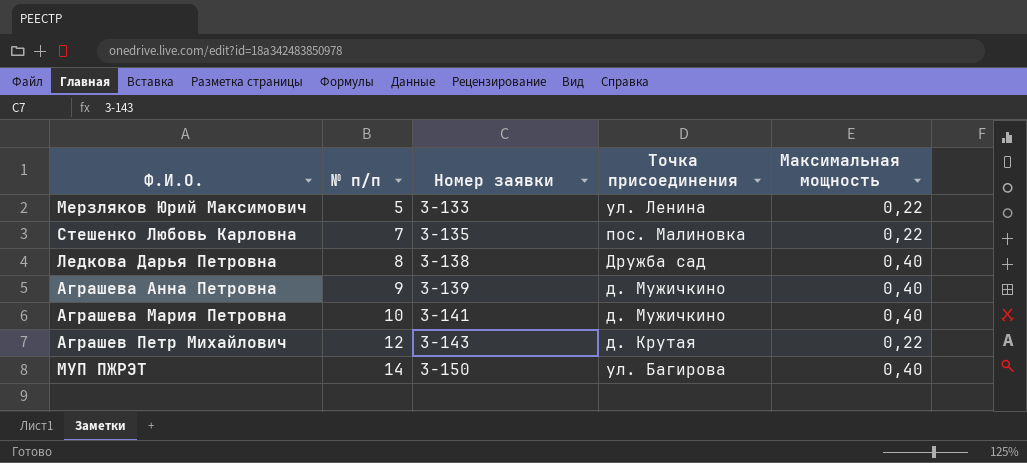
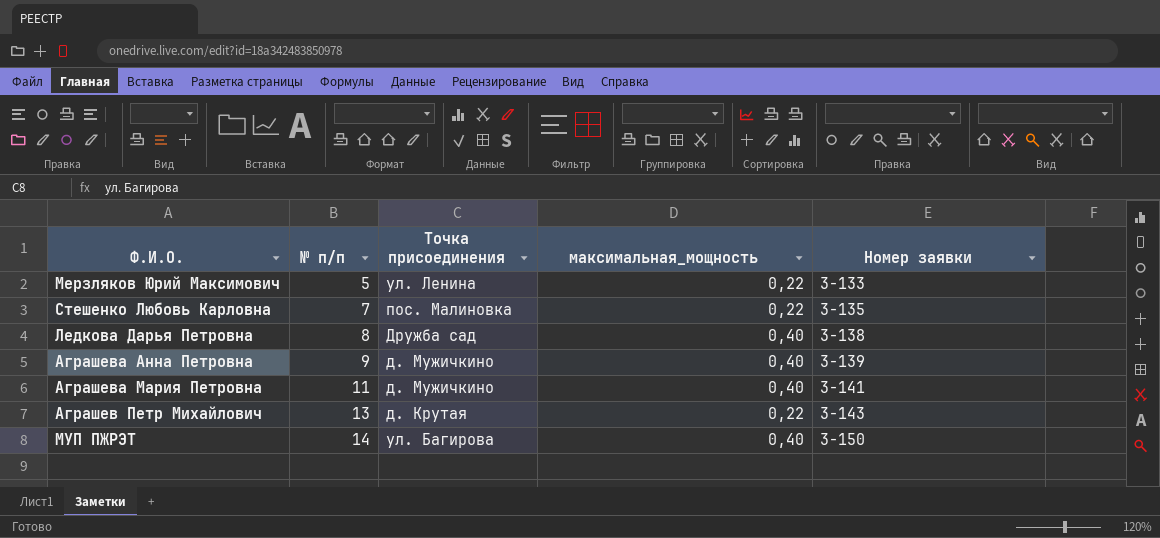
column name: Максимальная мощность -> максимальная_мощность
column Номер заявки | position: 3 -> 5
Аграшева Мария Петровна | № п/п: 10 -> 11
Аграшев Петр Михайлович | № п/п: 12 -> 13

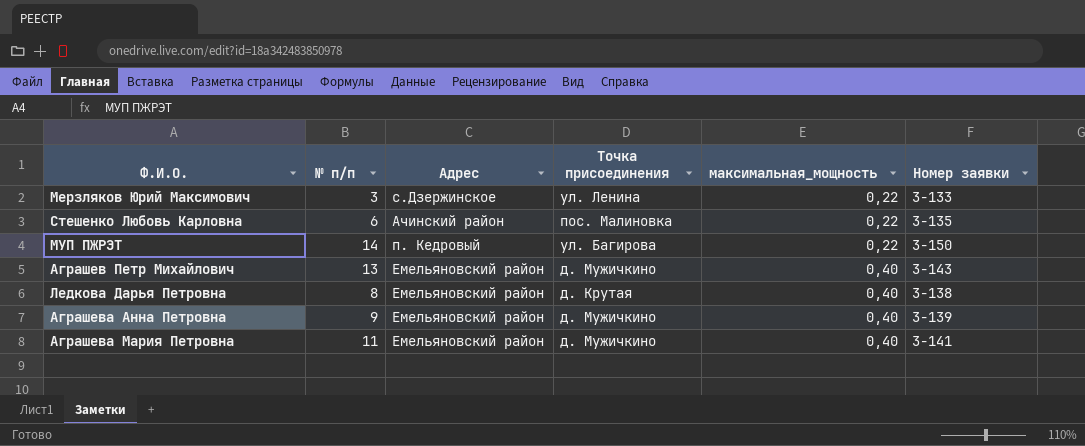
row order: № п/п ascending -> максимальная_мощность ascending
column Адрес | position: none -> 3
Мерзляков Юрий Максимович | № п/п: 5 -> 3
Стешенко Любовь Карловна | № п/п: 7 -> 6
МУП ПЖРЭТ | максимальная_мощность: 0,40 -> 0,22
Аграшев Петр Михайлович | Точка присоединения: д. Крутая -> д. Мужичкино
Аграшев Петр Михайлович | максимальная_мощность: 0,22 -> 0,40
Ледкова Дарья Петровна | Точка присоединения: Дружба сад -> д. Крутая

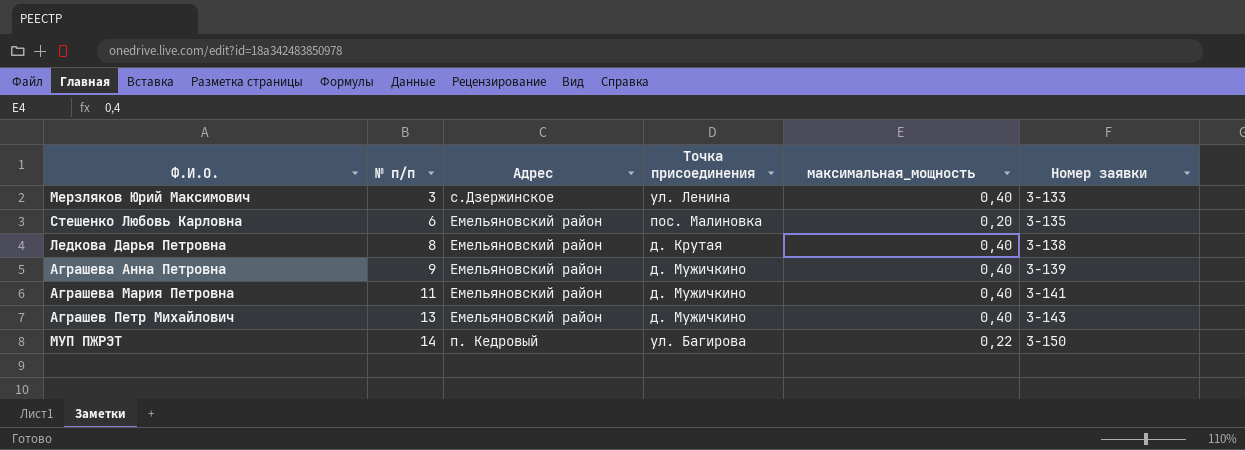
row order: максимальная_мощность ascending -> № п/п ascending
Мерзляков Юрий Максимович | максимальная_мощность: 0,22 -> 0,40
Стешенко Любовь Карловна | Адрес: Ачинский район -> Емельяновский район
Стешенко Любовь Карловна | максимальная_мощность: 0,22 -> 0,20

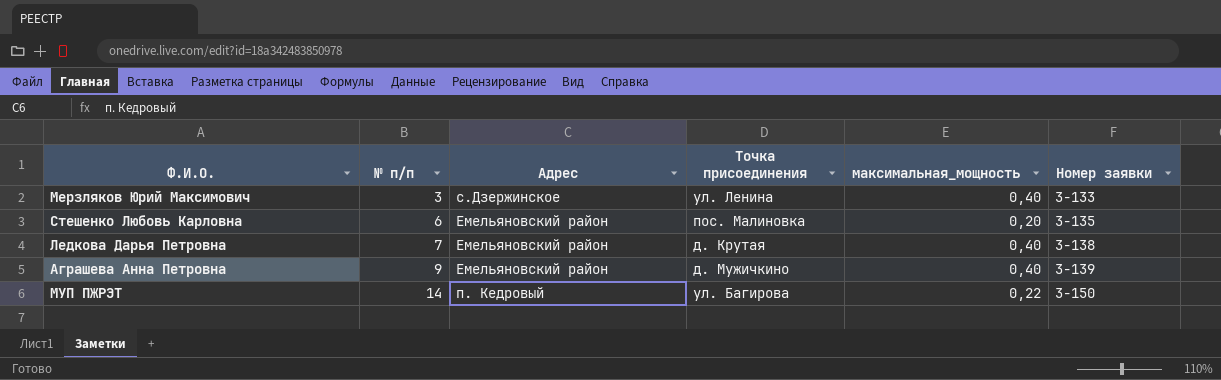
row Аграшева Мария Петровна: 11 | Емельяновский район | д. Мужичкино | 0,40 | 3-141 -> none
row Аграшев Петр Михайлович: 13 | Емельяновский район | д. Мужичкино | 0,40 | 3-143 -> none
Ледкова Дарья Петровна | № п/п: 8 -> 7

